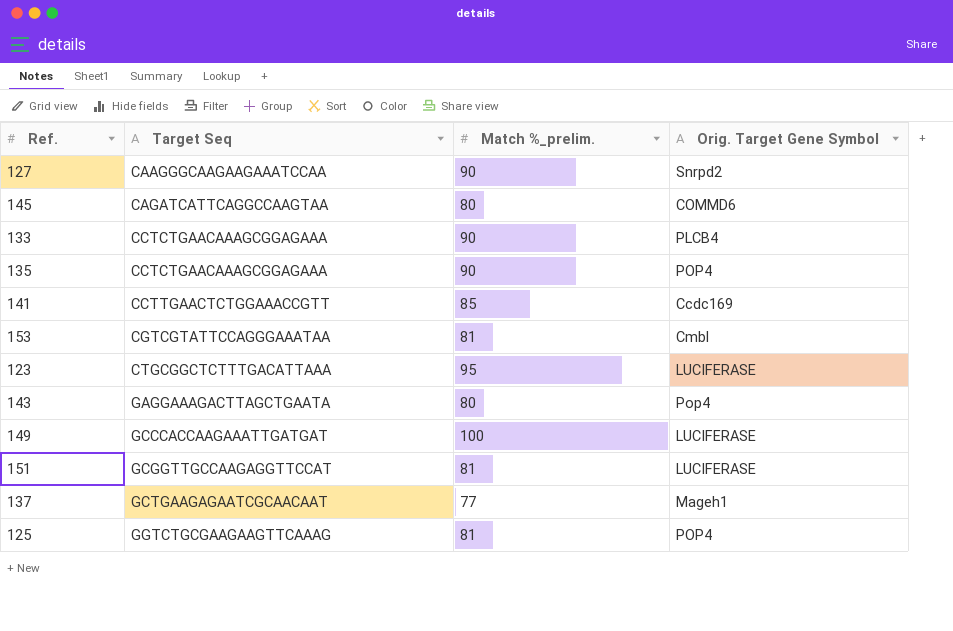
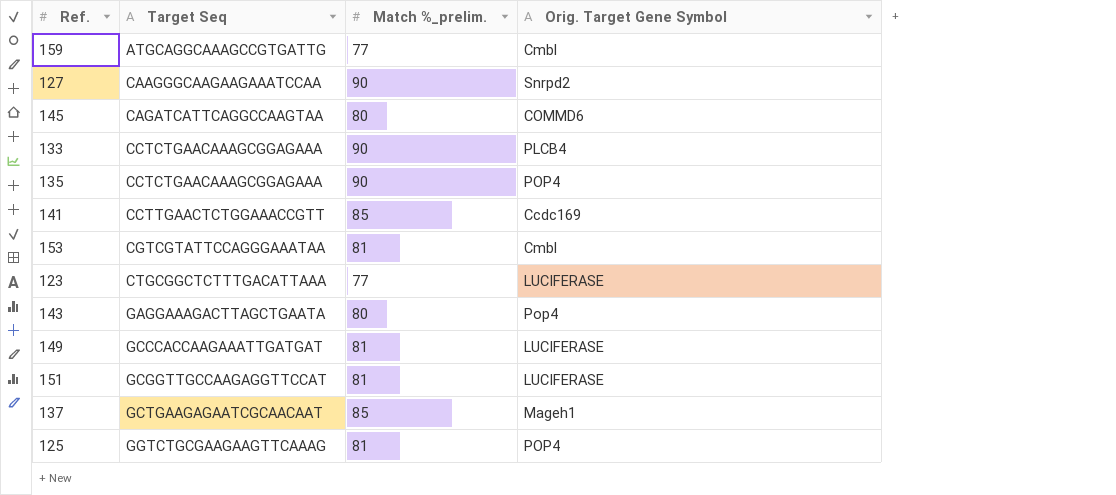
row 159: none -> ATGCAGGCAAAGCCGTGATTG | 77 | Cmbl
123 | Match %_prelim.: 95 -> 77
149 | Match %_prelim.: 100 -> 81
137 | Match %_prelim.: 77 -> 85

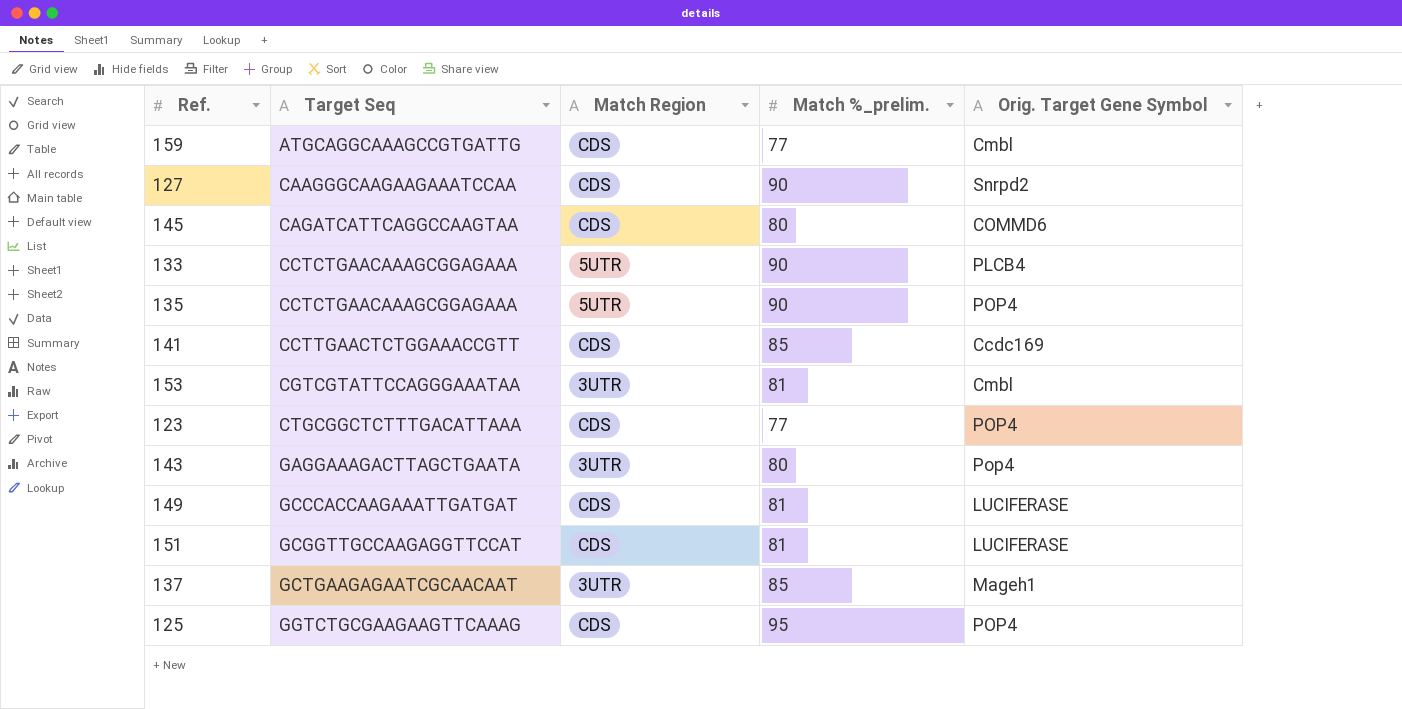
column Match Region | position: none -> 3
123 | Orig. Target Gene Symbol: LUCIFERASE -> POP4
125 | Match %_prelim.: 81 -> 95

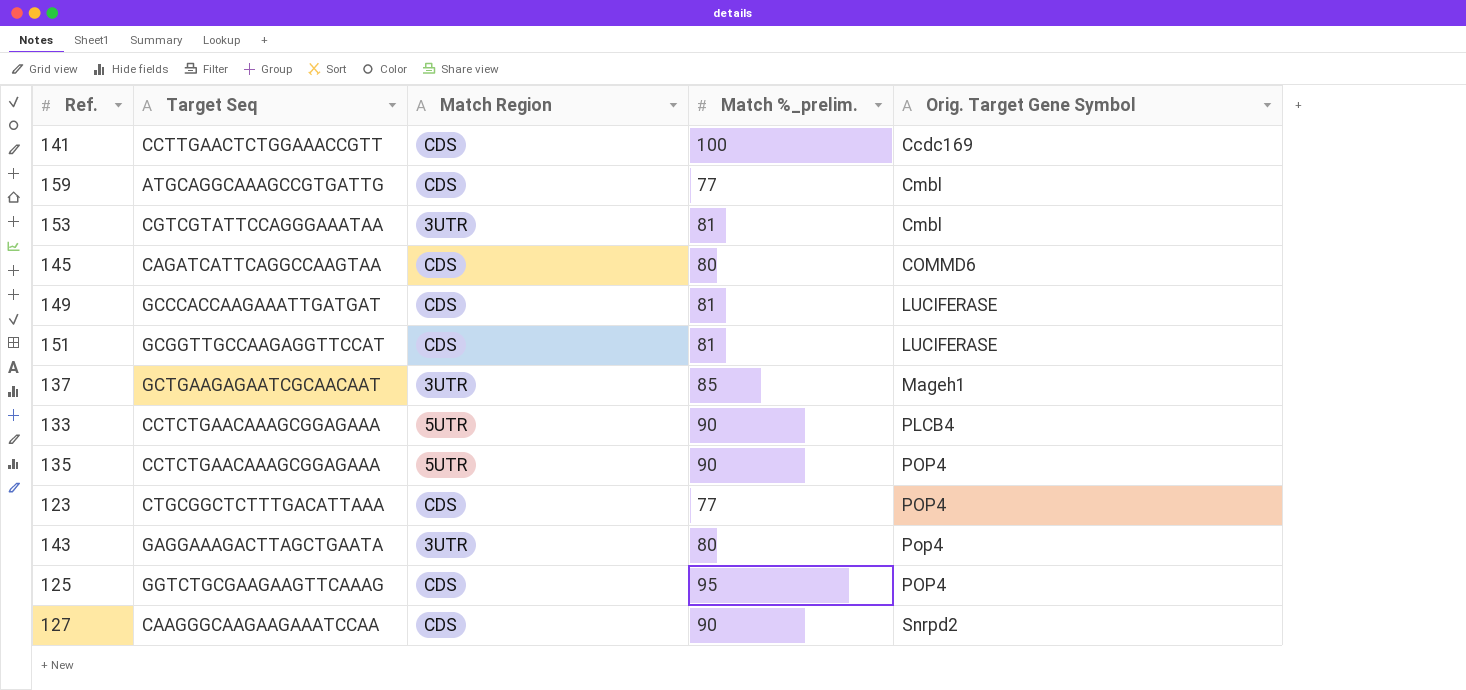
row order: Target Seq ascending -> Orig. Target Gene Symbol ascending
141 | Match %_prelim.: 85 -> 100

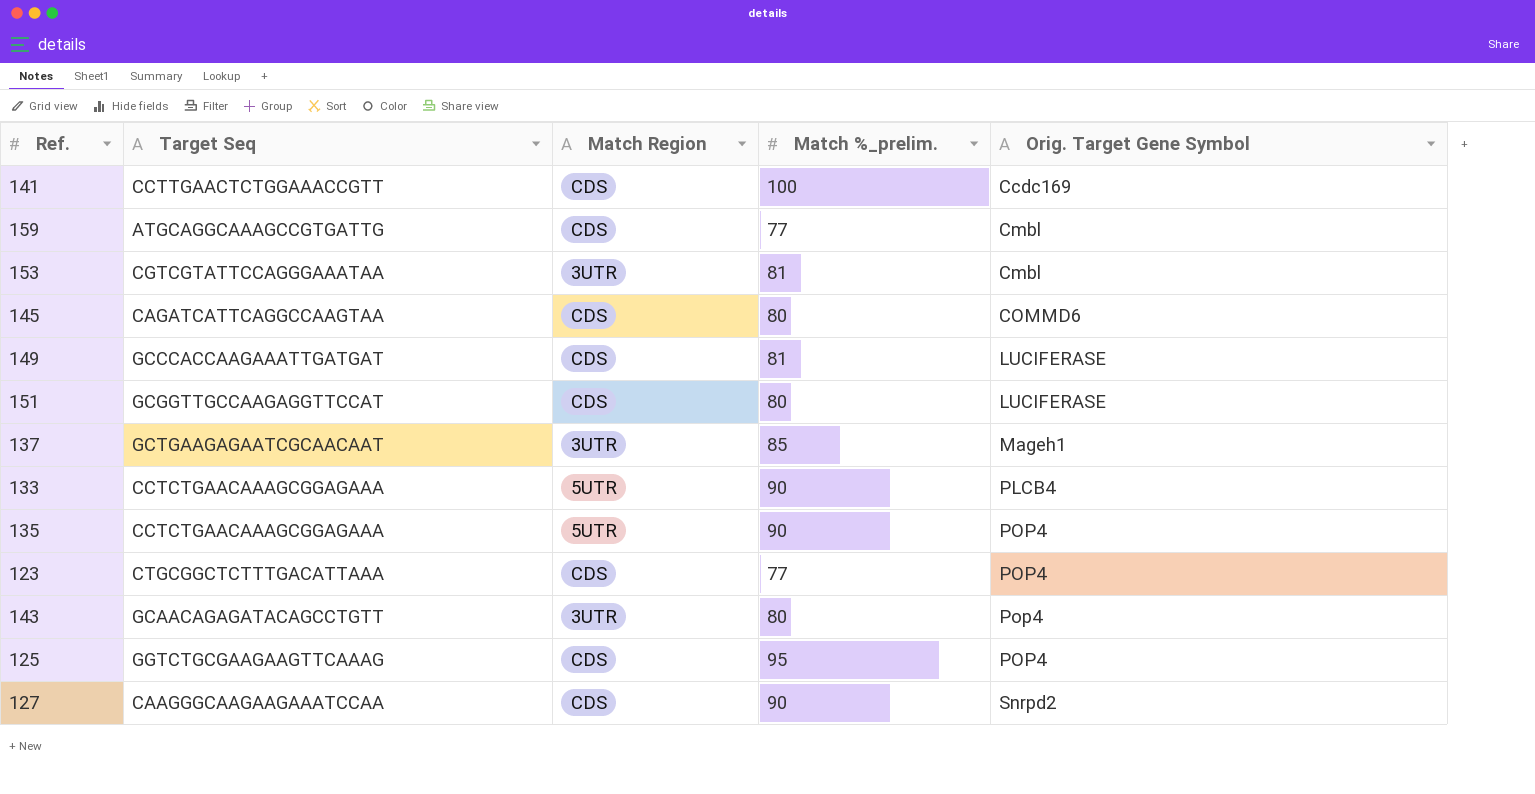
151 | Match %_prelim.: 81 -> 80
143 | Target Seq: GAGGAAAGACTTAGCTGAATA -> GCAACAGAGATACAGCCTGTT

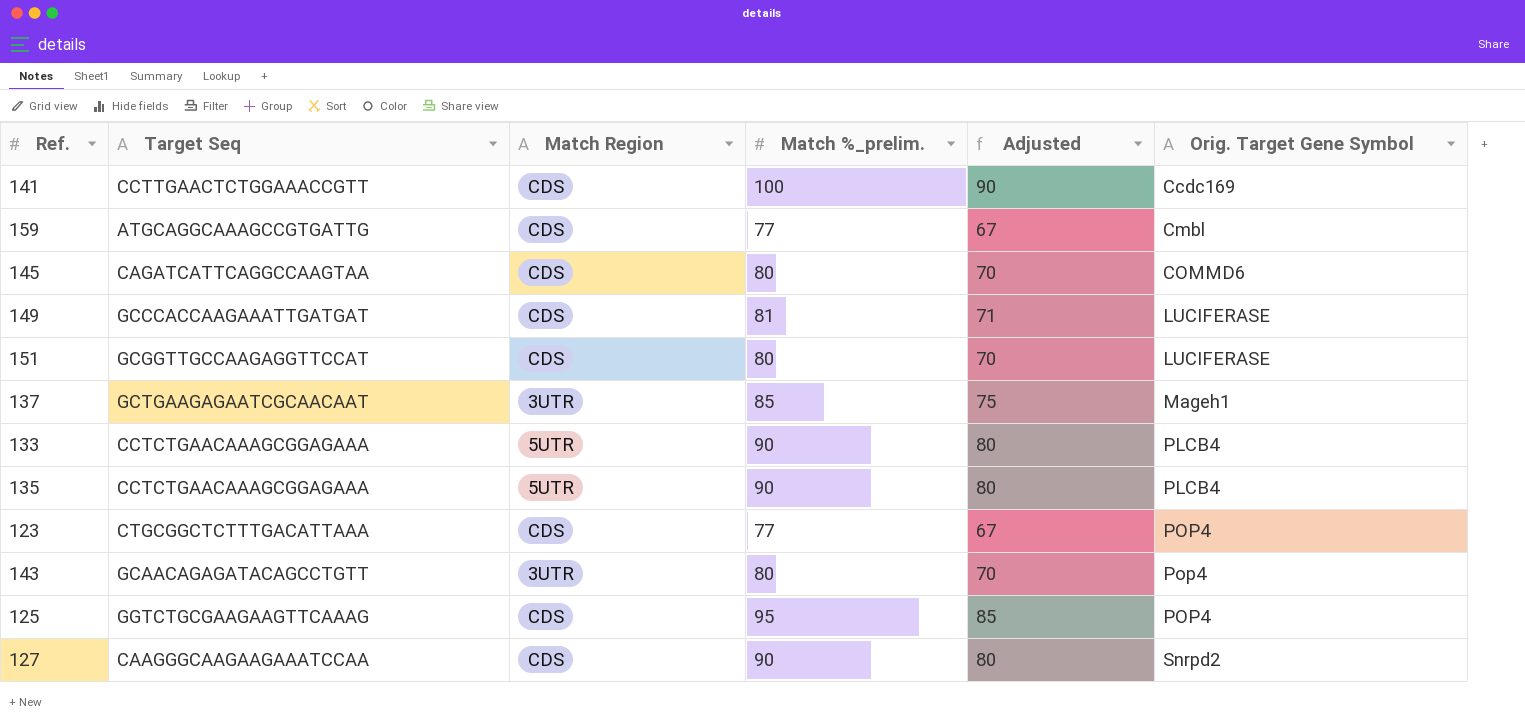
column Adjusted | formula: none -> [Match %_prelim.] - 10
row 153: CGTCGTATTCCAGGGAAATAA | 3UTR | 81 | Cmbl -> none
135 | Orig. Target Gene Symbol: POP4 -> PLCB4

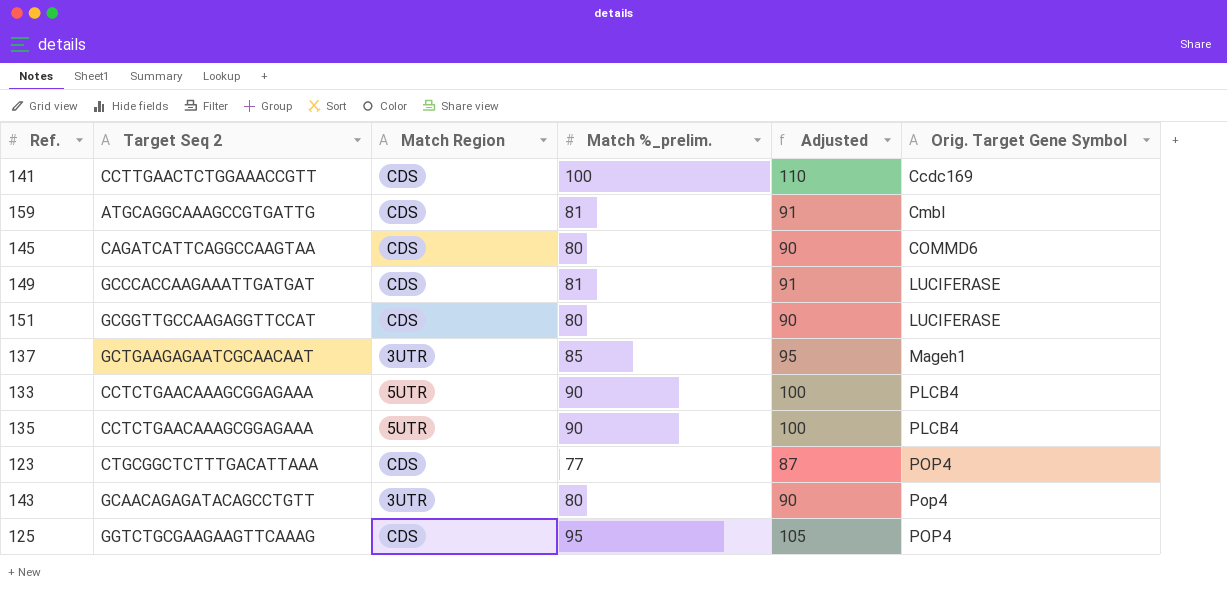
column name: Target Seq -> Target Seq 2
column Adjusted | formula: [Match %_prelim.] - 10 -> [Match %_prelim.] + 10
row 127: CAAGGGCAAGAAGAAATCCAA | CDS | 90 | 80 | Snrpd2 -> none
159 | Match %_prelim.: 77 -> 81

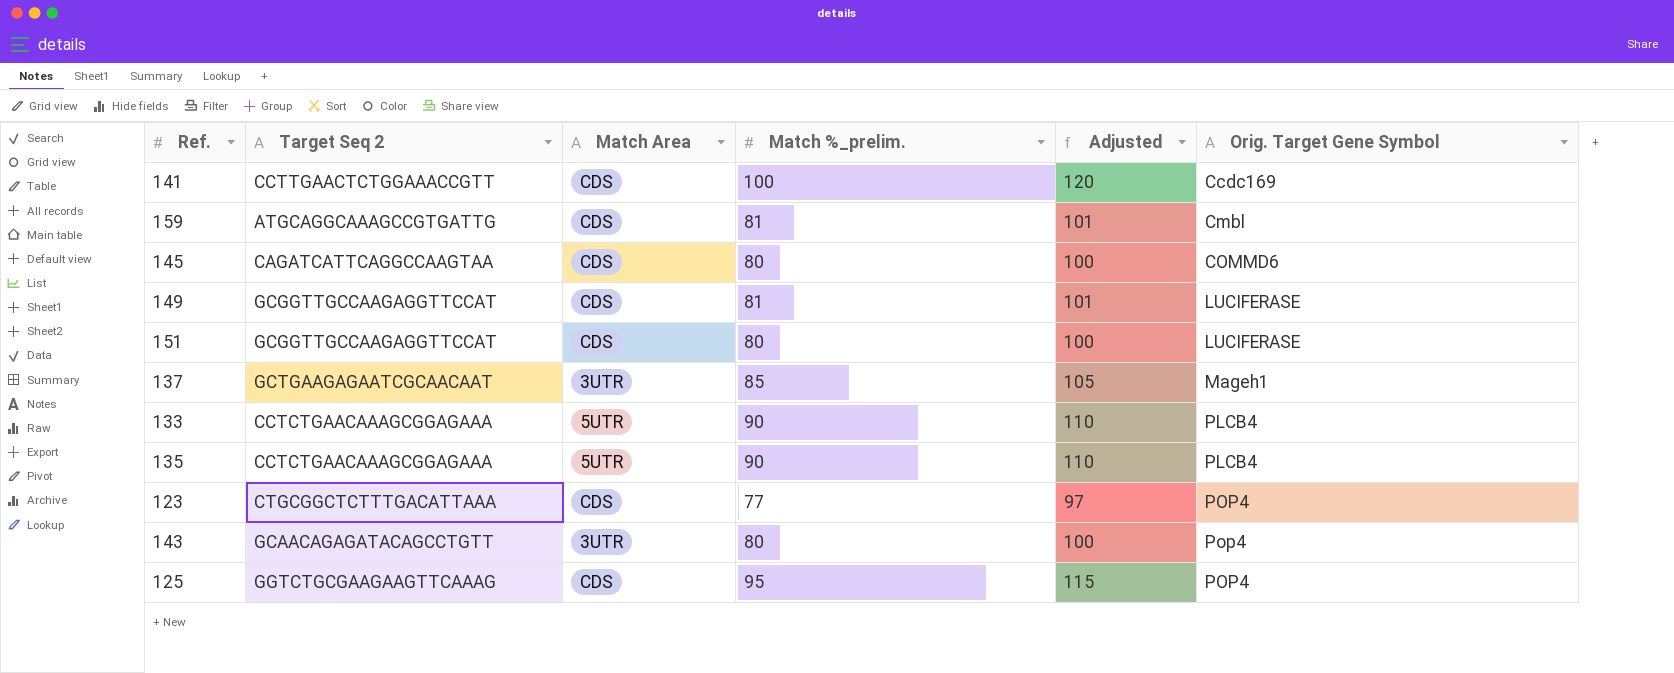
column name: Match Region -> Match Area
column Adjusted | formula: [Match %_prelim.] + 10 -> [Match %_prelim.] + 20
149 | Target Seq 2: GCCCACCAAGAAATTGATGAT -> GCGGTTGCCAAGAGGTTCCAT

